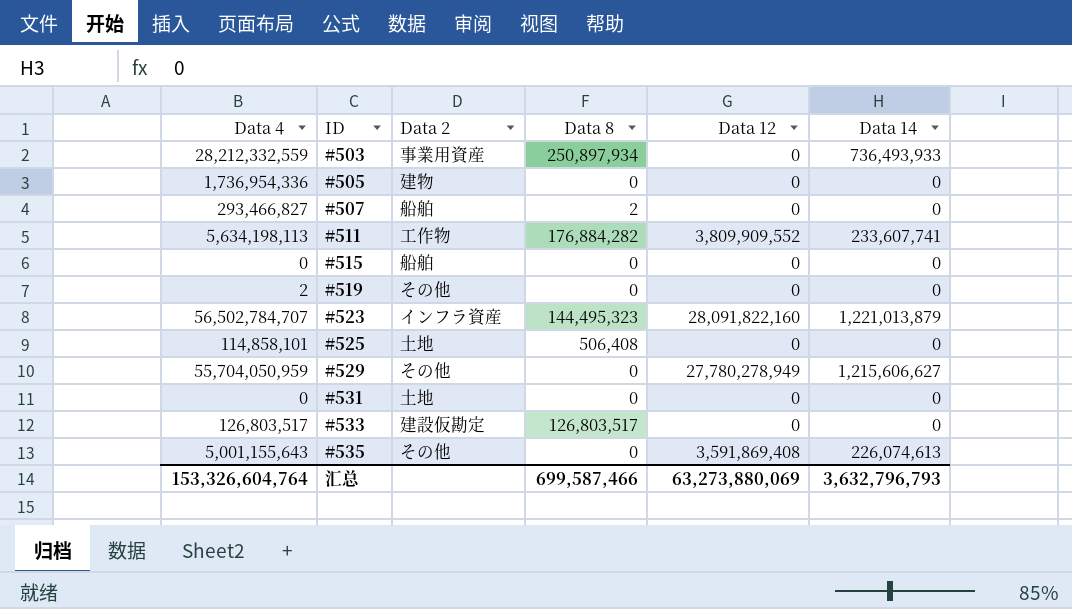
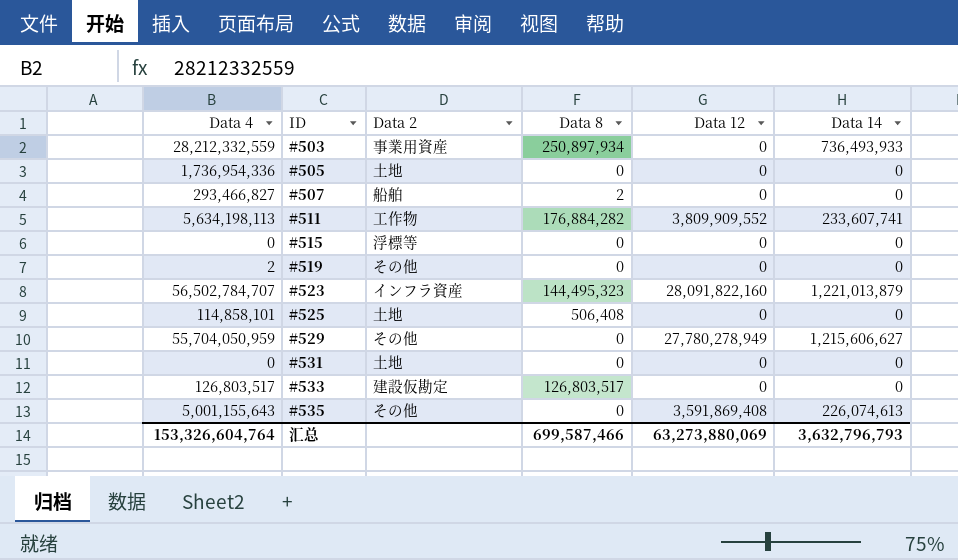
#505 | Data 2: 建物 -> 土地
#515 | Data 2: 船舶 -> 浮標等

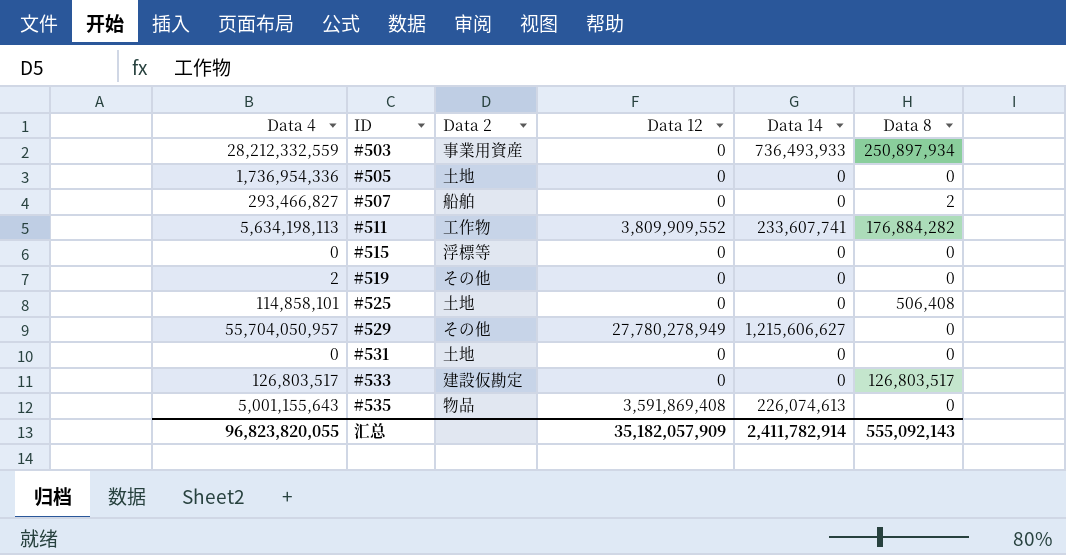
column Data 8 | position: 4 -> 6
row #523: 56,502,784,707 | インフラ資産 | 144,495,323 | 28,091,822,160 | 1,221,013,879 -> none
#529 | Data 4: 55,704,050,959 -> 55,704,050,957
#535 | Data 2: その他 -> 物品
汇总 | Data 4: 153,326,604,764 -> 96,823,820,055
汇总 | Data 12: 63,273,880,069 -> 35,182,057,909
汇总 | Data 14: 3,632,796,793 -> 2,411,782,914
汇总 | Data 8: 699,587,466 -> 555,092,143

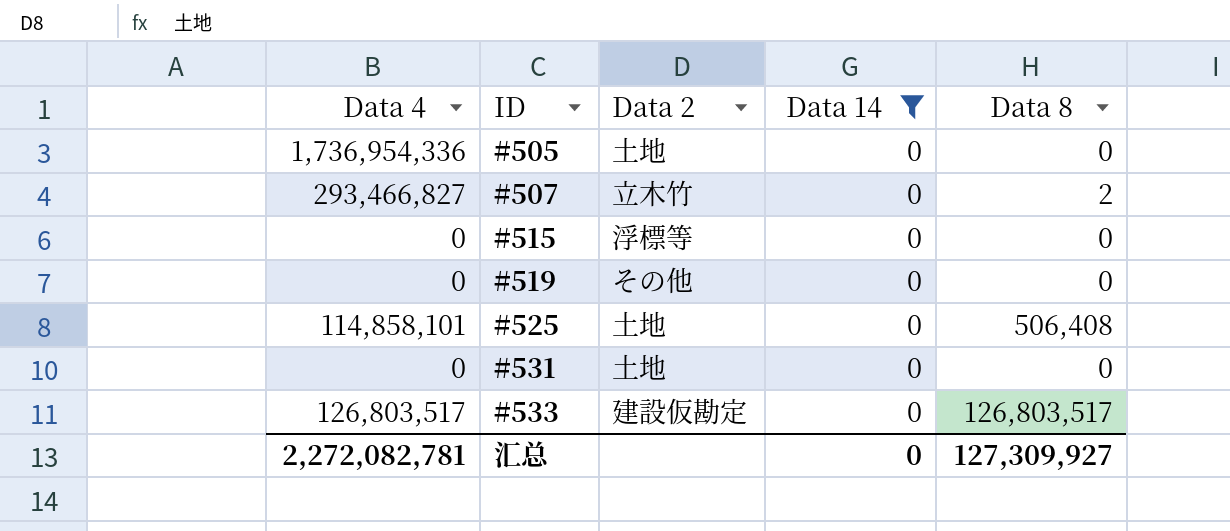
filter: none -> Data 14 = 0
column Data 12 | position: 4 -> none
#507 | Data 2: 船舶 -> 立木竹
#519 | Data 4: 2 -> 0
汇总 | Data 4: 96,823,820,055 -> 2,272,082,781
汇总 | Data 14: 2,411,782,914 -> 0
汇总 | Data 8: 555,092,143 -> 127,309,927

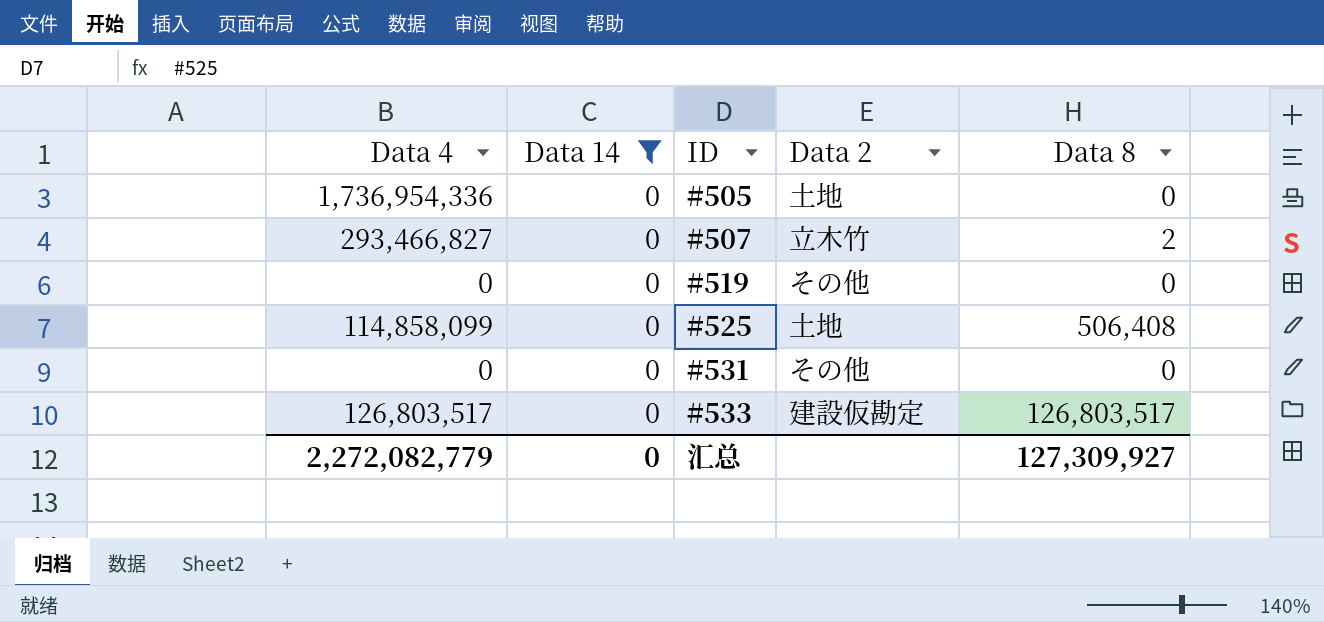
column Data 14 | position: 4 -> 2
row #515: 0 | 浮標等 | 0 | 0 -> none
#525 | Data 4: 114,858,101 -> 114,858,099
#531 | Data 2: 土地 -> その他
汇总 | Data 4: 2,272,082,781 -> 2,272,082,779

